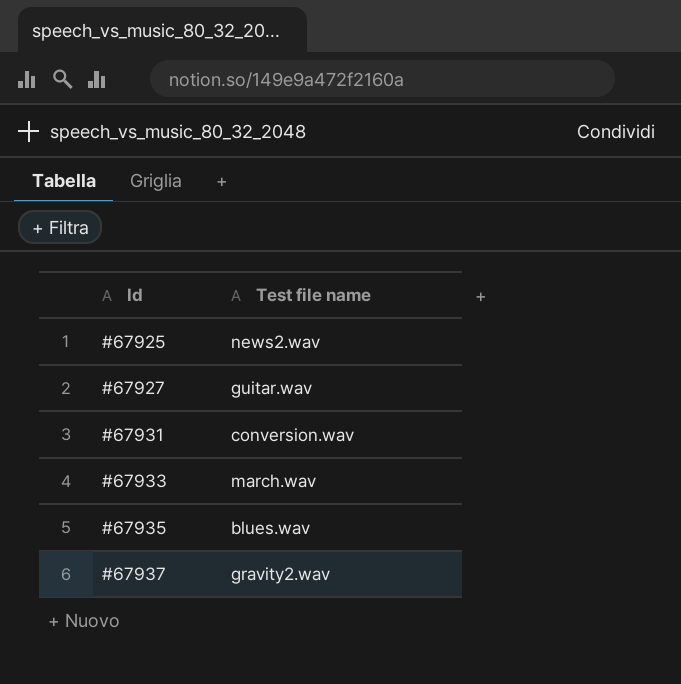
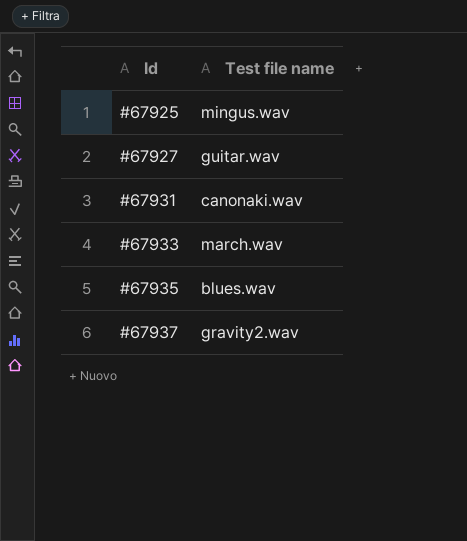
#67925 | Test file name: news2.wav -> mingus.wav
#67931 | Test file name: conversion.wav -> canonaki.wav

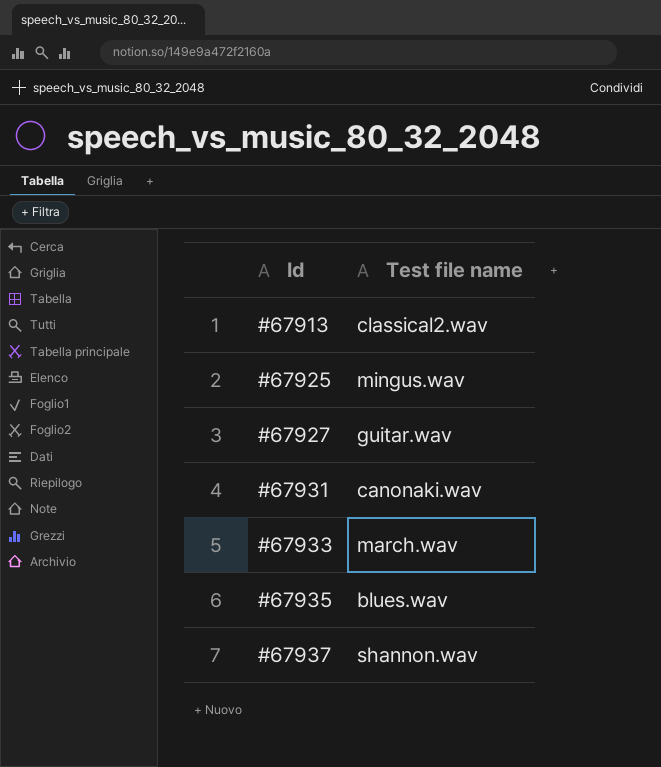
row #67913: none -> classical2.wav
#67937 | Test file name: gravity2.wav -> shannon.wav

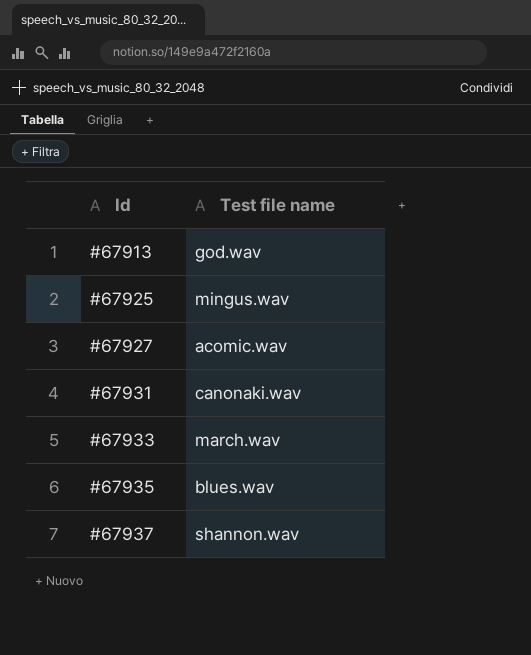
#67913 | Test file name: classical2.wav -> god.wav
#67927 | Test file name: guitar.wav -> acomic.wav

